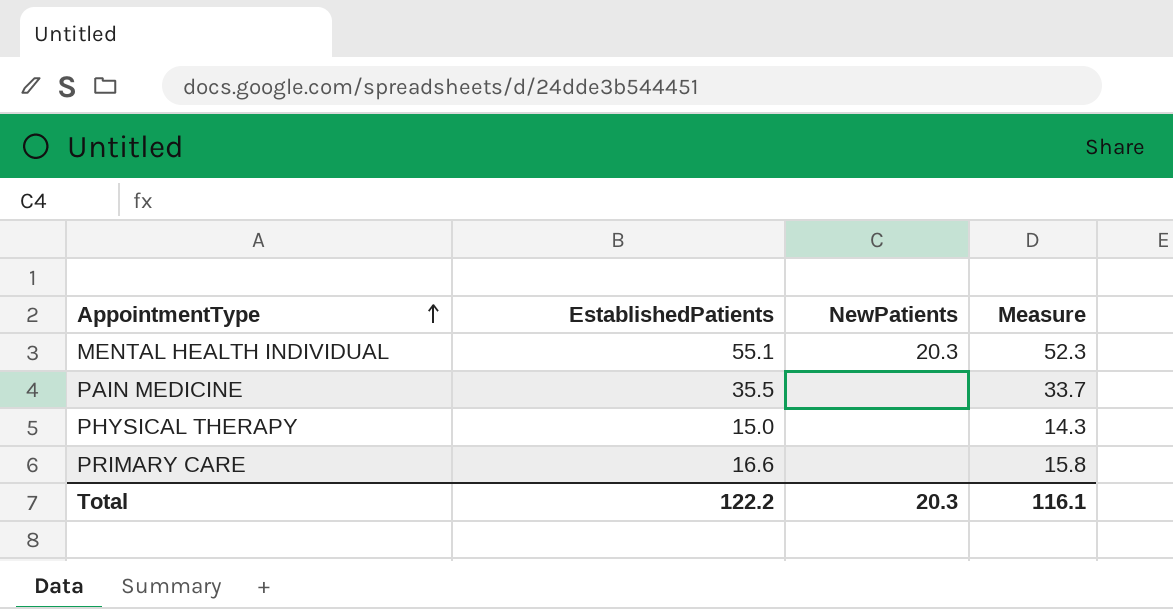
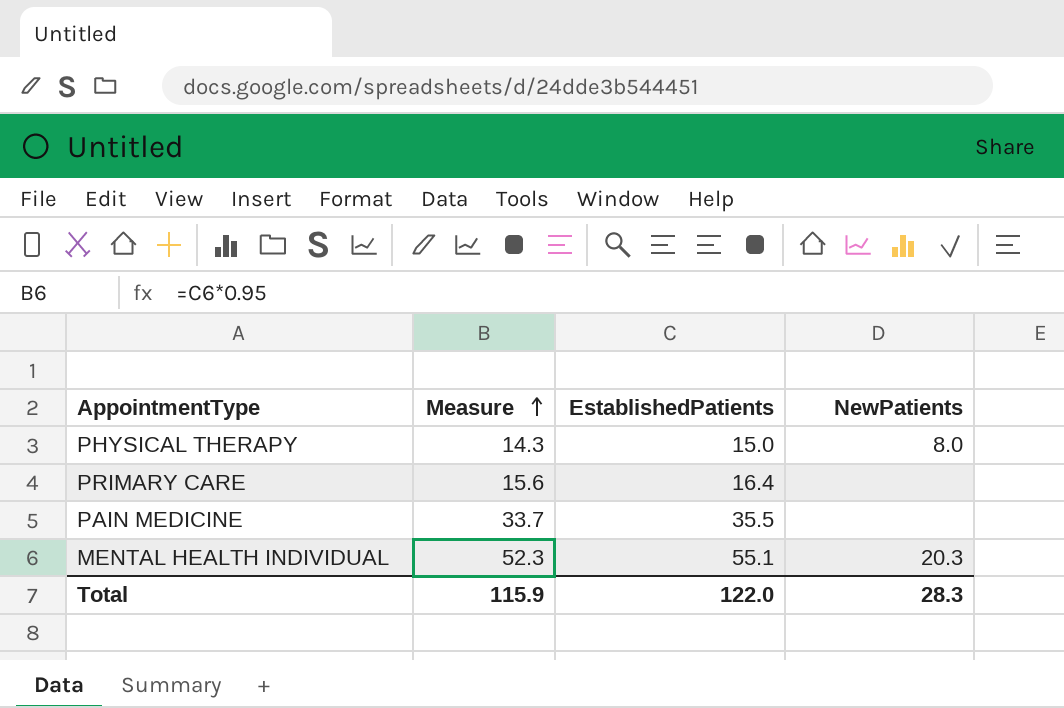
row order: AppointmentType ascending -> Measure ascending
column Measure | position: 4 -> 2
PHYSICAL THERAPY | NewPatients: none -> 8.0
PRIMARY CARE | Measure: 15.8 -> 15.6
PRIMARY CARE | EstablishedPatients: 16.6 -> 16.4
Total | Measure: 116.1 -> 115.9
Total | EstablishedPatients: 122.2 -> 122.0
Total | NewPatients: 20.3 -> 28.3

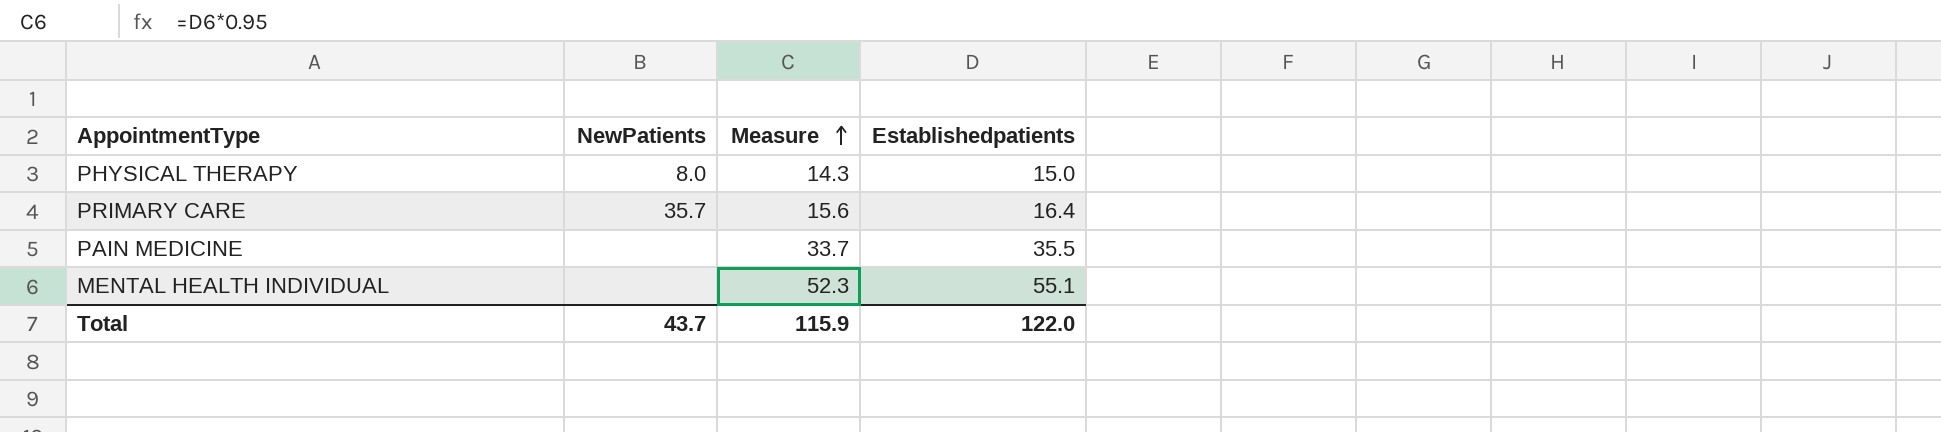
column NewPatients | position: 4 -> 2
column name: EstablishedPatients -> Establishedpatients
PRIMARY CARE | NewPatients: none -> 35.7
MENTAL HEALTH INDIVIDUAL | NewPatients: 20.3 -> none
Total | NewPatients: 28.3 -> 43.7

